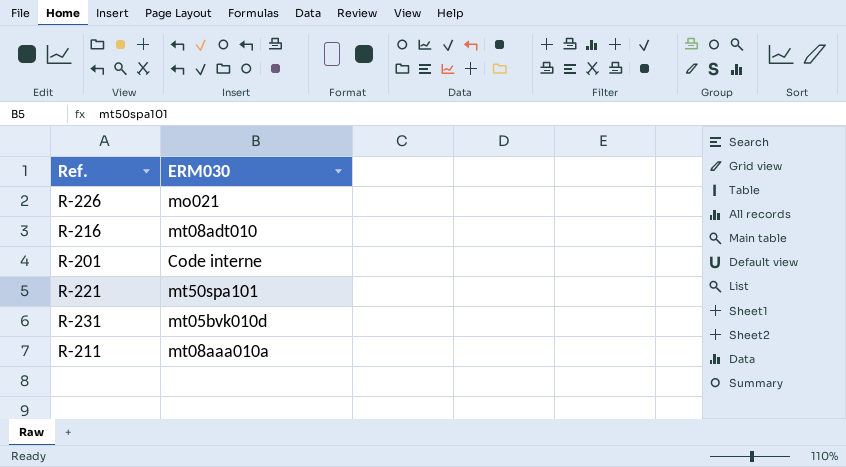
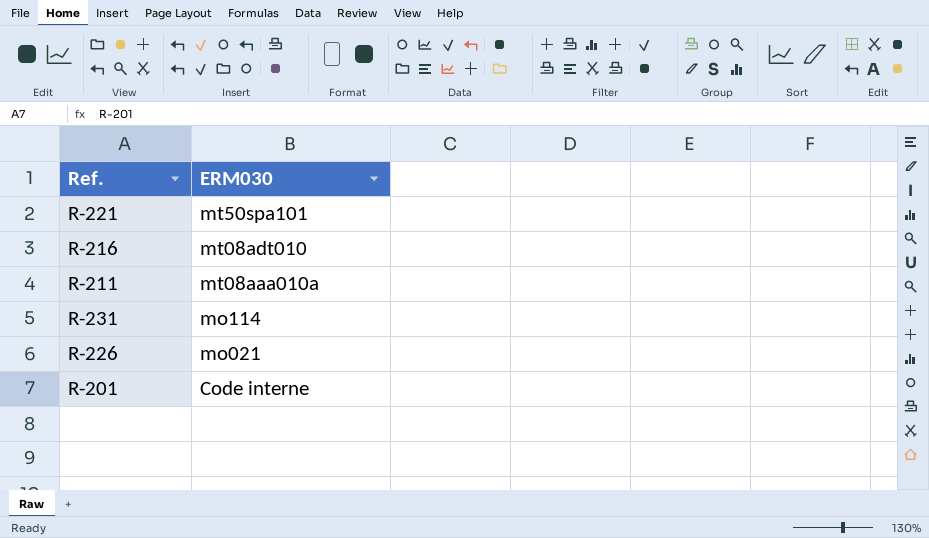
row order: none -> ERM030 descending
R-231 | ERM030: mt05bvk010d -> mo114

